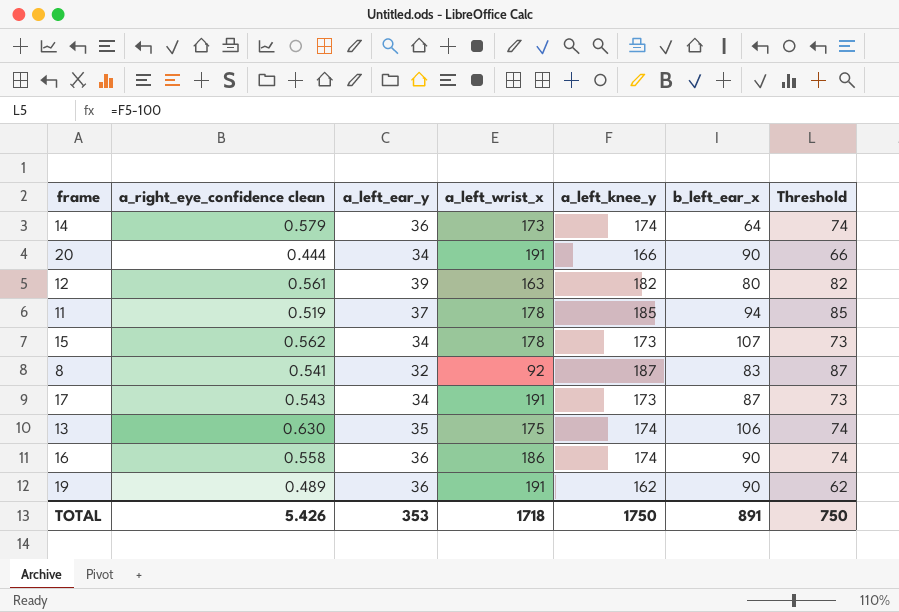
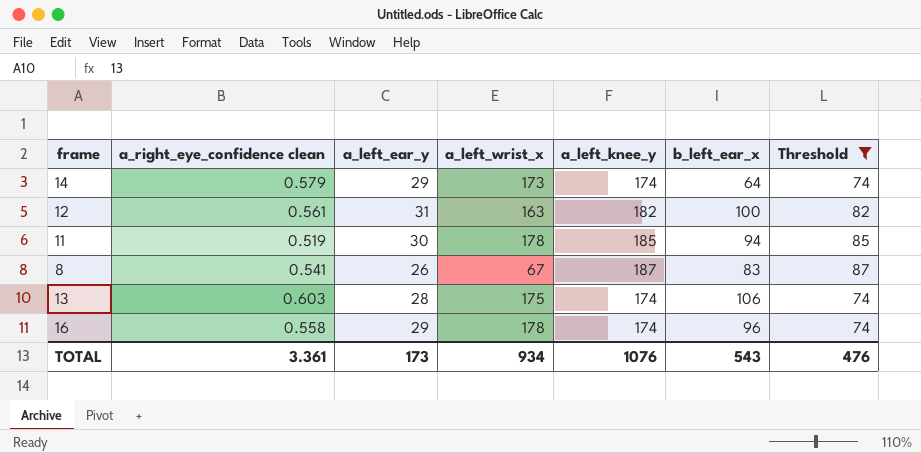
filter: none -> Threshold >= 74
14 | a_left_ear_y: 36 -> 29
12 | a_left_ear_y: 39 -> 31
12 | b_left_ear_x: 80 -> 100
11 | a_left_ear_y: 37 -> 30
8 | a_left_ear_y: 32 -> 26
8 | a_left_wrist_x: 92 -> 67
13 | a_right_eye_confidence clean: 0.630 -> 0.603
13 | a_left_ear_y: 35 -> 28
16 | a_left_ear_y: 36 -> 29
16 | a_left_wrist_x: 186 -> 178
16 | b_left_ear_x: 90 -> 96
TOTAL | a_right_eye_confidence clean: 5.426 -> 3.361
TOTAL | a_left_ear_y: 353 -> 173
TOTAL | a_left_wrist_x: 1718 -> 934
TOTAL | a_left_knee_y: 1750 -> 1076
TOTAL | b_left_ear_x: 891 -> 543
TOTAL | Threshold: 750 -> 476

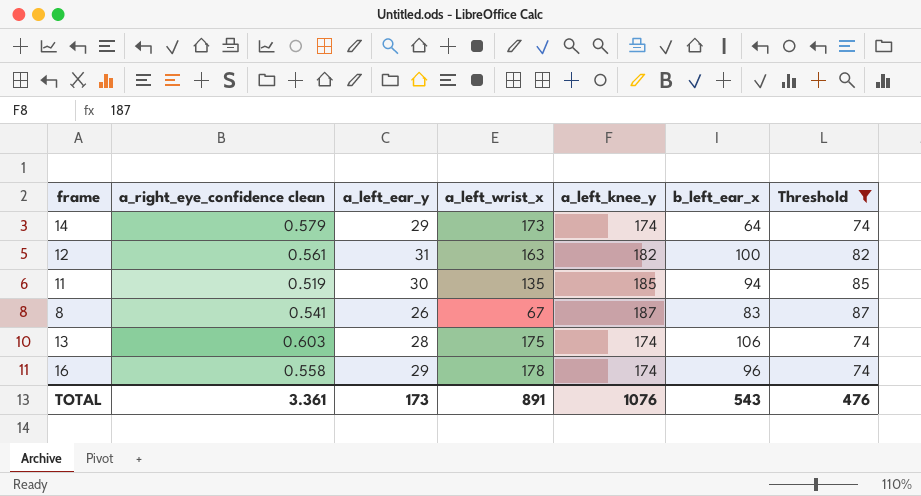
11 | a_left_wrist_x: 178 -> 135
TOTAL | a_left_wrist_x: 934 -> 891

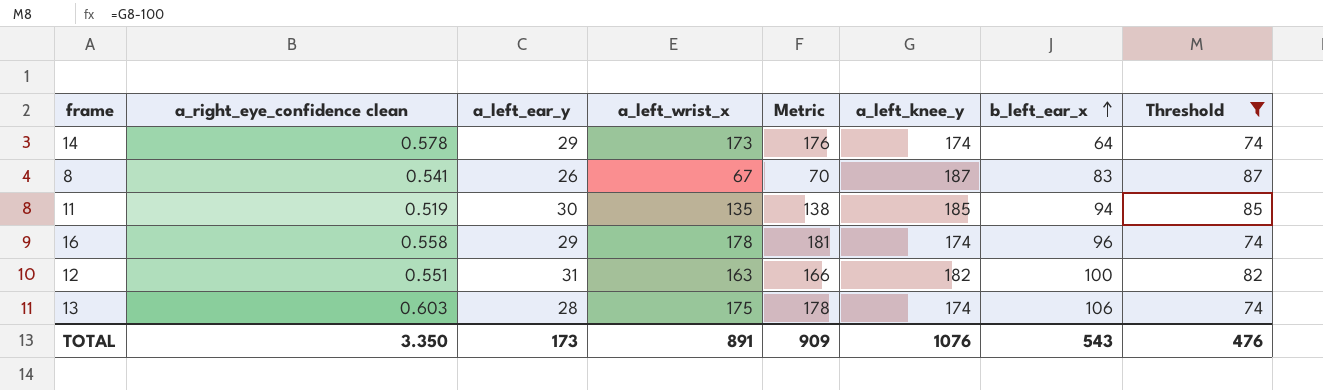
row order: none -> b_left_ear_x ascending
column Metric | formula: none -> [a_left_wrist_x] + 3
14 | a_right_eye_confidence clean: 0.579 -> 0.578
12 | a_right_eye_confidence clean: 0.561 -> 0.551
TOTAL | a_right_eye_confidence clean: 3.361 -> 3.350

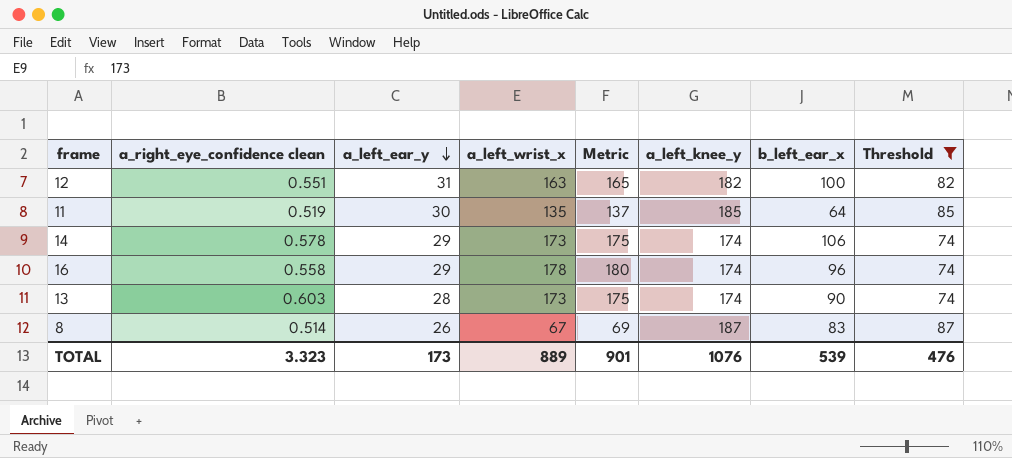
row order: b_left_ear_x ascending -> a_left_ear_y descending
column Metric | formula: [a_left_wrist_x] + 3 -> [a_left_wrist_x] + 2
11 | b_left_ear_x: 94 -> 64
14 | b_left_ear_x: 64 -> 106
13 | a_left_wrist_x: 175 -> 173
13 | b_left_ear_x: 106 -> 90
8 | a_right_eye_confidence clean: 0.541 -> 0.514
TOTAL | a_right_eye_confidence clean: 3.350 -> 3.323
TOTAL | a_left_wrist_x: 891 -> 889
TOTAL | Metric: 909 -> 901
TOTAL | b_left_ear_x: 543 -> 539

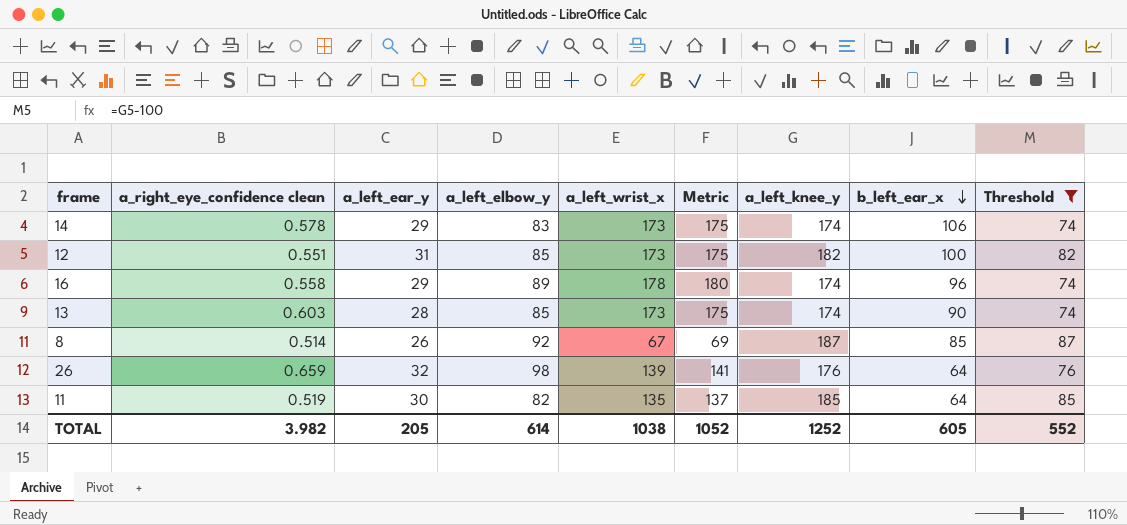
row order: a_left_ear_y descending -> b_left_ear_x descending
column a_left_elbow_y | position: none -> 4
12 | a_left_wrist_x: 163 -> 173
12 | Metric: 165 -> 175
8 | b_left_ear_x: 83 -> 85
row 26: none -> 0.659 | 32 | 98 | 139 | 141 | 176 | 64 | 76
TOTAL | a_right_eye_confidence clean: 3.323 -> 3.982
TOTAL | a_left_ear_y: 173 -> 205
TOTAL | a_left_wrist_x: 889 -> 1038
TOTAL | Metric: 901 -> 1052
TOTAL | a_left_knee_y: 1076 -> 1252
TOTAL | b_left_ear_x: 539 -> 605
TOTAL | Threshold: 476 -> 552

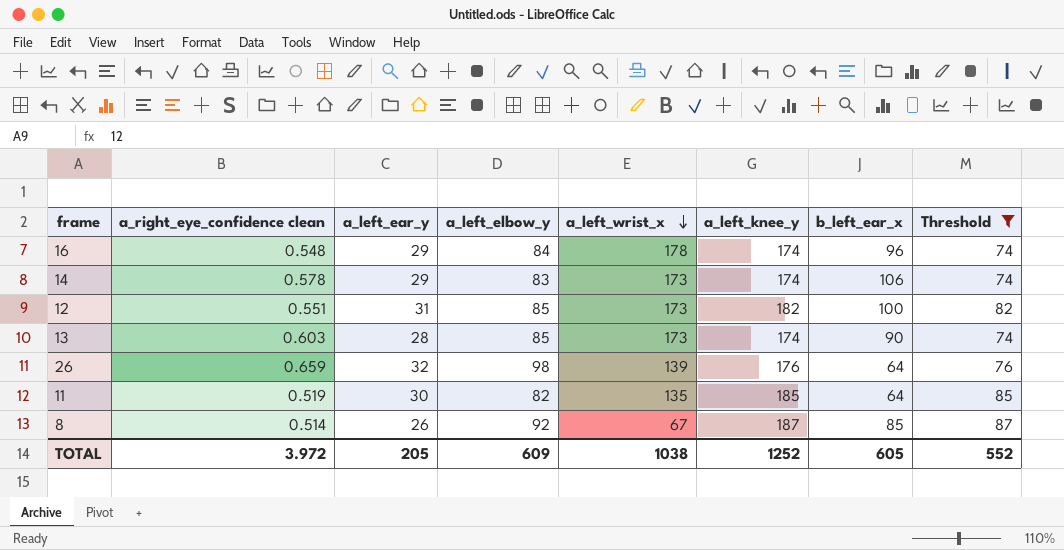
row order: b_left_ear_x descending -> a_left_wrist_x descending
column Metric | formula: [a_left_wrist_x] + 2 -> none
16 | a_right_eye_confidence clean: 0.558 -> 0.548
16 | a_left_elbow_y: 89 -> 84
TOTAL | a_right_eye_confidence clean: 3.982 -> 3.972
TOTAL | a_left_elbow_y: 614 -> 609

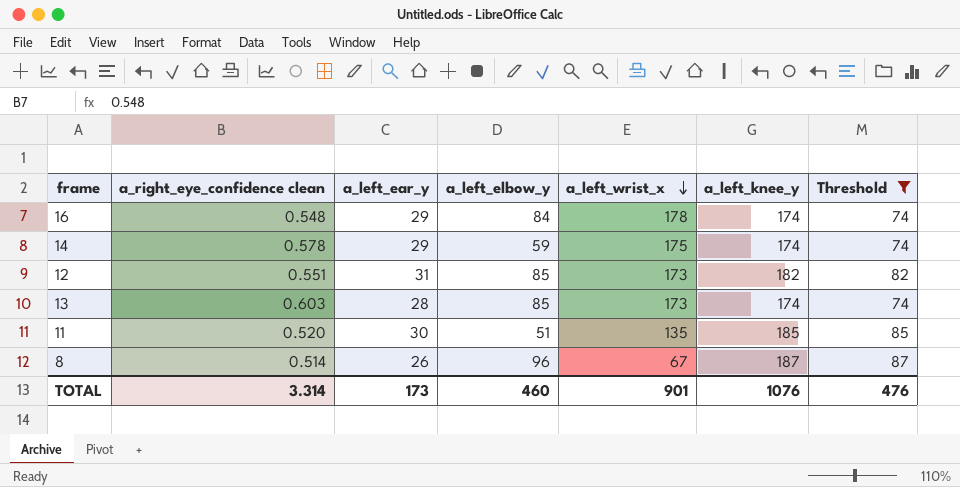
column b_left_ear_x | position: 7 -> none
row 26: 0.659 | 32 | 98 | 139 | 176 | 64 | 76 -> none
14 | a_left_elbow_y: 83 -> 59
14 | a_left_wrist_x: 173 -> 175
11 | a_right_eye_confidence clean: 0.519 -> 0.520
11 | a_left_elbow_y: 82 -> 51
8 | a_left_elbow_y: 92 -> 96
TOTAL | a_right_eye_confidence clean: 3.972 -> 3.314
TOTAL | a_left_ear_y: 205 -> 173
TOTAL | a_left_elbow_y: 609 -> 460
TOTAL | a_left_wrist_x: 1038 -> 901
TOTAL | a_left_knee_y: 1252 -> 1076
TOTAL | Threshold: 552 -> 476

